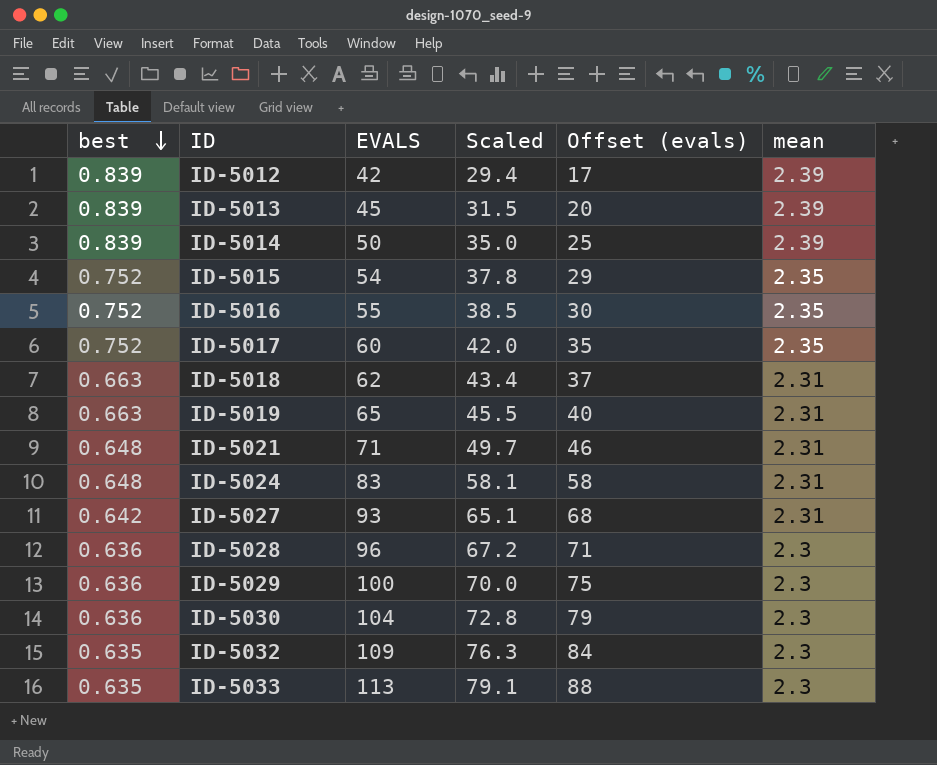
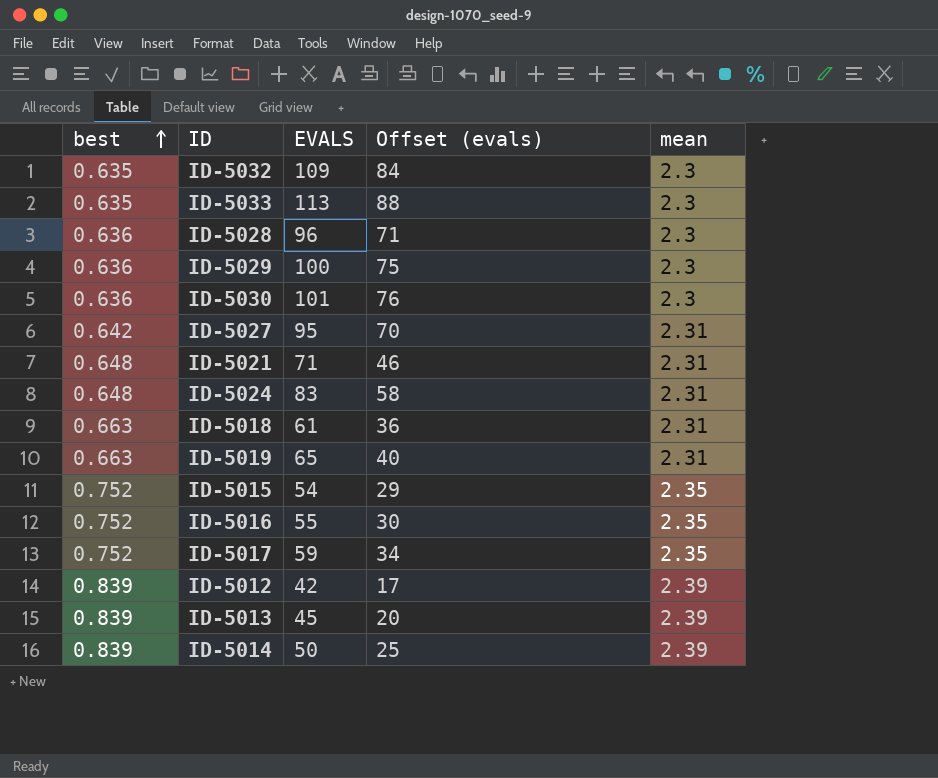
row order: best descending -> best ascending
column Scaled | formula: [EVALS] * 0.7 -> none
ID-5030 | EVALS: 104 -> 101
ID-5030 | Offset (evals): 79 -> 76
ID-5027 | EVALS: 93 -> 95
ID-5027 | Offset (evals): 68 -> 70
ID-5018 | EVALS: 62 -> 61
ID-5018 | Offset (evals): 37 -> 36
ID-5017 | EVALS: 60 -> 59
ID-5017 | Offset (evals): 35 -> 34

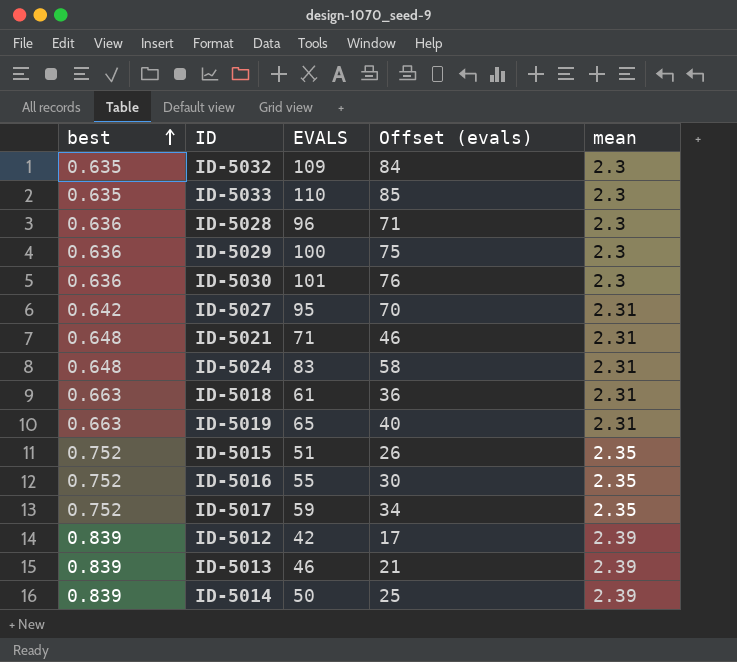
ID-5033 | EVALS: 113 -> 110
ID-5033 | Offset (evals): 88 -> 85
ID-5015 | EVALS: 54 -> 51
ID-5015 | Offset (evals): 29 -> 26
ID-5013 | EVALS: 45 -> 46
ID-5013 | Offset (evals): 20 -> 21

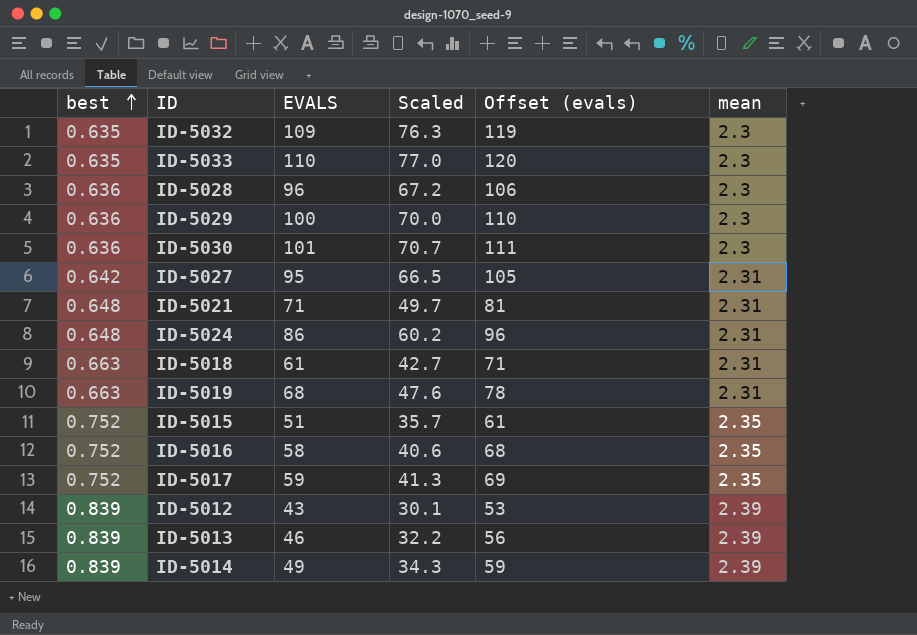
column Scaled | formula: none -> [EVALS] * 0.7
column Offset (evals) | formula: [EVALS] - 25 -> [EVALS] + 10
ID-5024 | EVALS: 83 -> 86
ID-5019 | EVALS: 65 -> 68
ID-5016 | EVALS: 55 -> 58
ID-5012 | EVALS: 42 -> 43
ID-5014 | EVALS: 50 -> 49

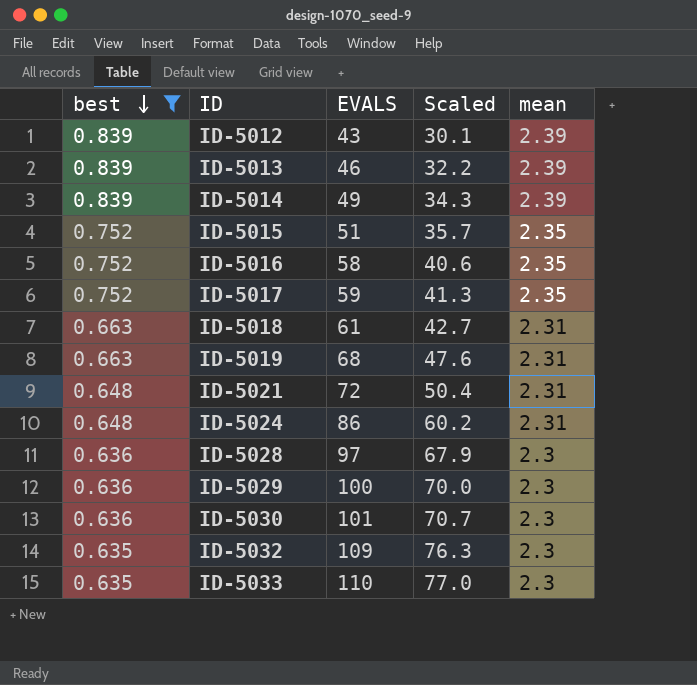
filter: none -> best != 0.642
row order: best ascending -> best descending
column Offset (evals) | formula: [EVALS] + 10 -> none
ID-5021 | EVALS: 71 -> 72
ID-5021 | Scaled: 49.7 -> 50.4
ID-5028 | EVALS: 96 -> 97
ID-5028 | Scaled: 67.2 -> 67.9

